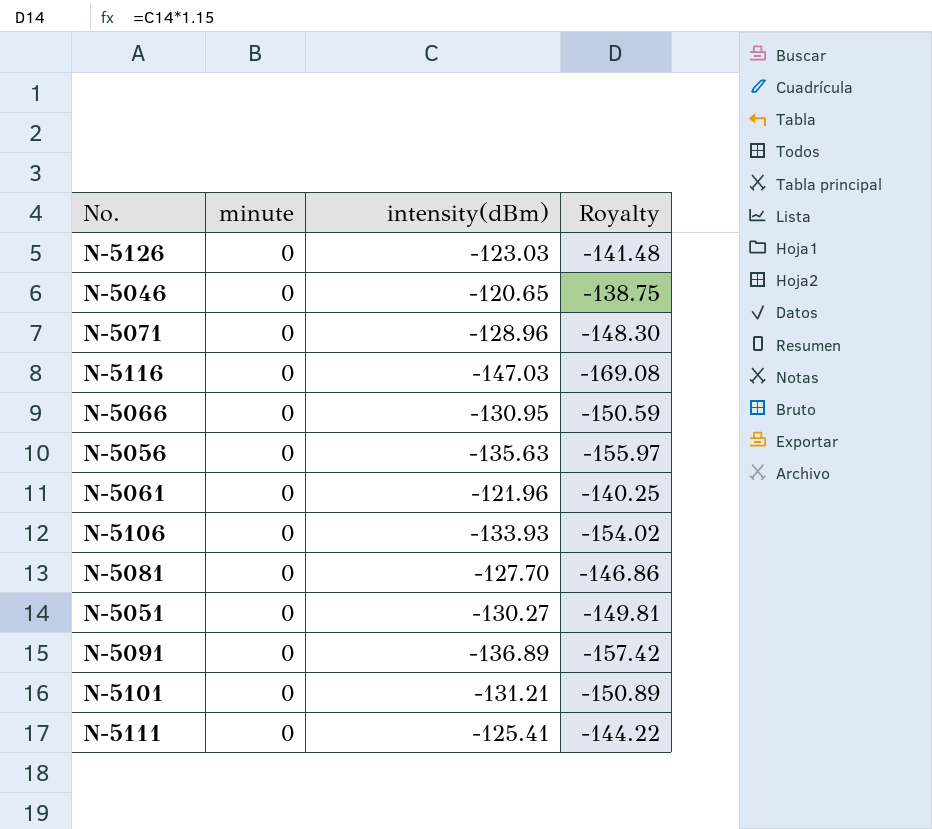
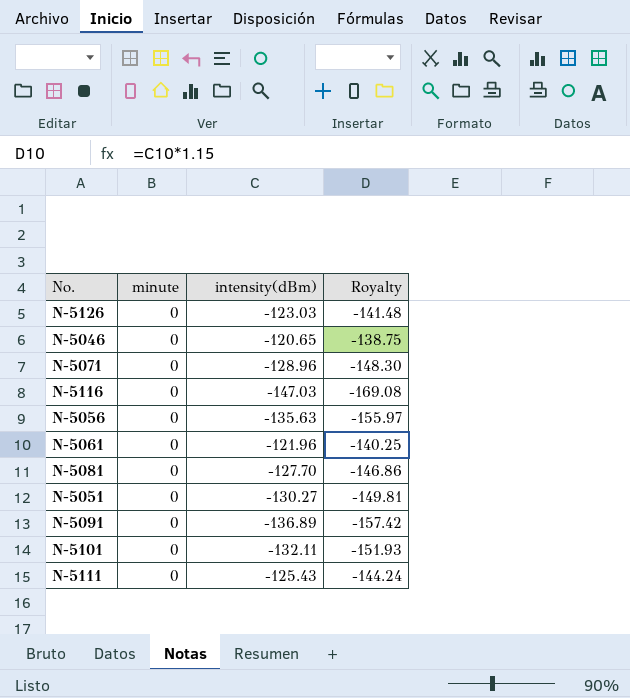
row N-5066: 0 | -130.95 | -150.59 -> none
row N-5106: 0 | -133.93 | -154.02 -> none
N-5101 | intensity(dBm): -131.21 -> -132.11
N-5101 | Royalty: -150.89 -> -151.93
N-5111 | intensity(dBm): -125.41 -> -125.43
N-5111 | Royalty: -144.22 -> -144.24

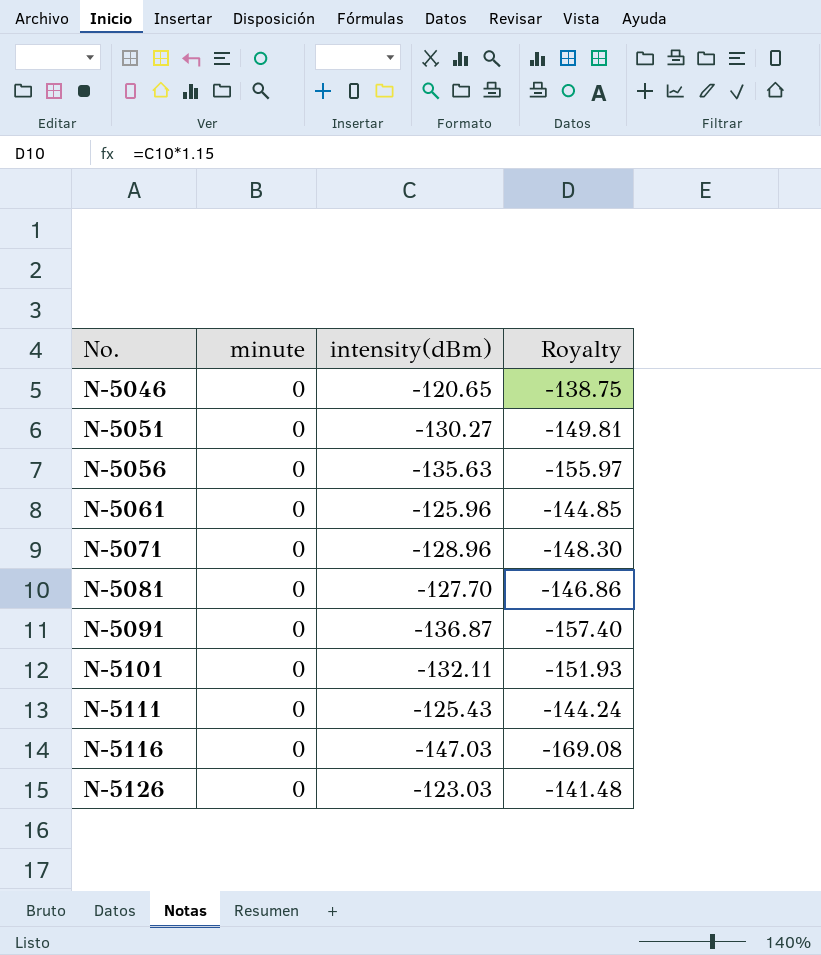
row order: none -> No. ascending
N-5061 | intensity(dBm): -121.96 -> -125.96
N-5061 | Royalty: -140.25 -> -144.85
N-5091 | intensity(dBm): -136.89 -> -136.87
N-5091 | Royalty: -157.42 -> -157.40

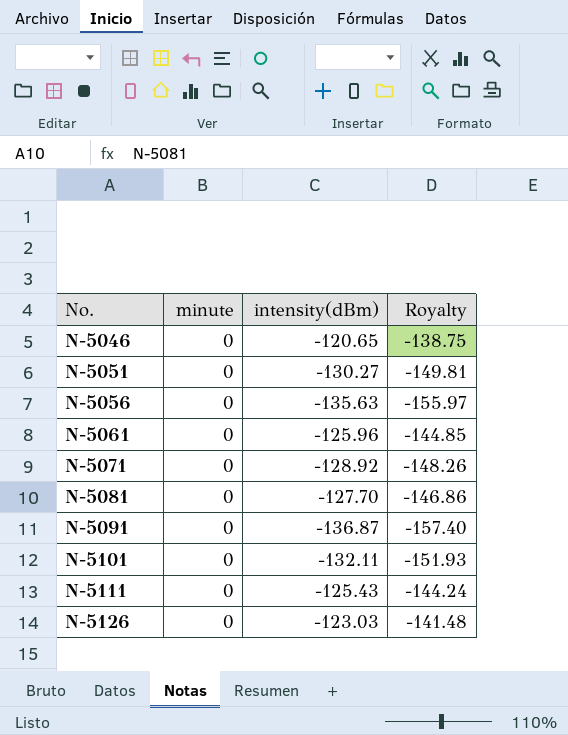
row N-5116: 0 | -147.03 | -169.08 -> none
N-5071 | intensity(dBm): -128.96 -> -128.92
N-5071 | Royalty: -148.30 -> -148.26

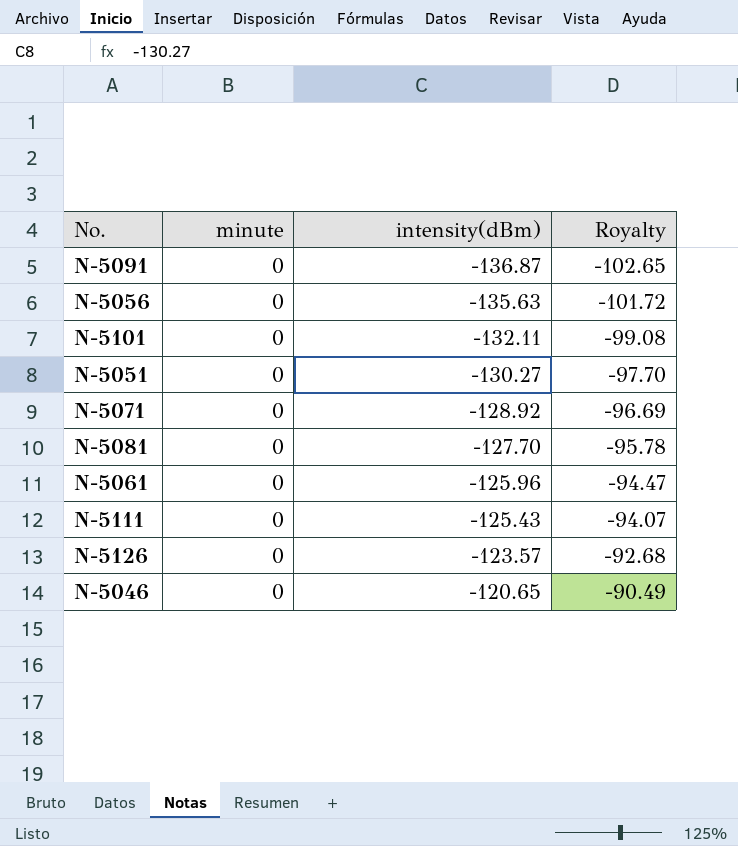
row order: No. ascending -> intensity(dBm) ascending
column Royalty | formula: [intensity(dBm)] * 1.15 -> [intensity(dBm)] * 0.75
N-5126 | intensity(dBm): -123.03 -> -123.57

